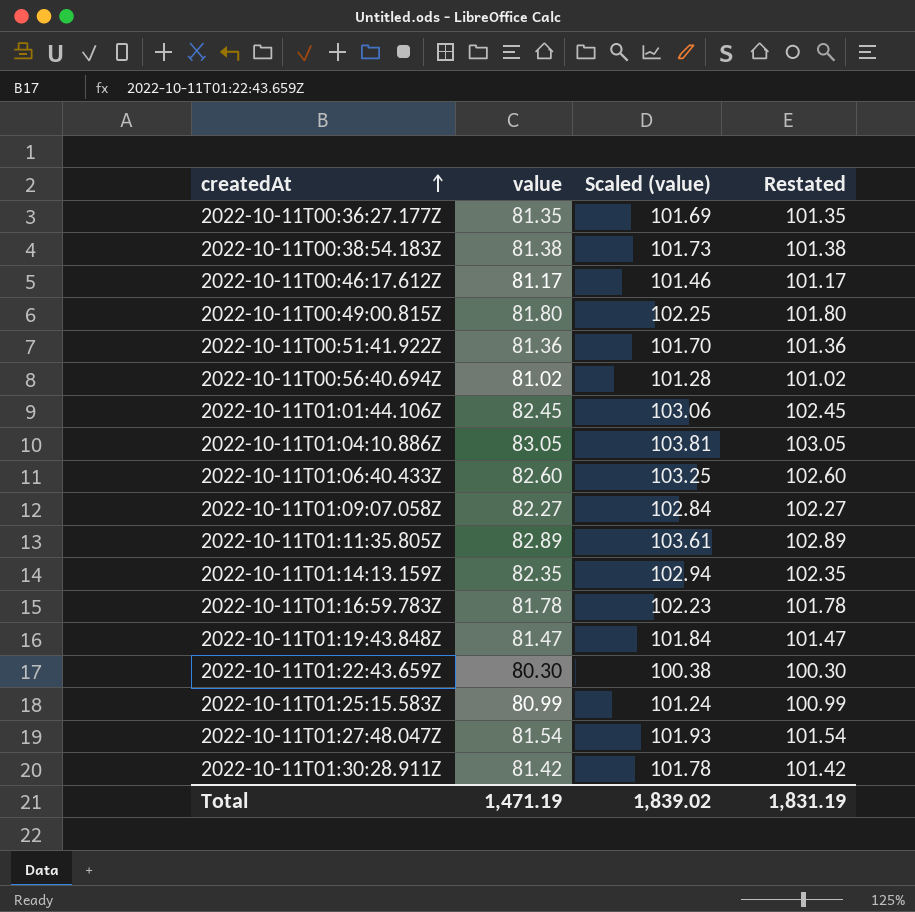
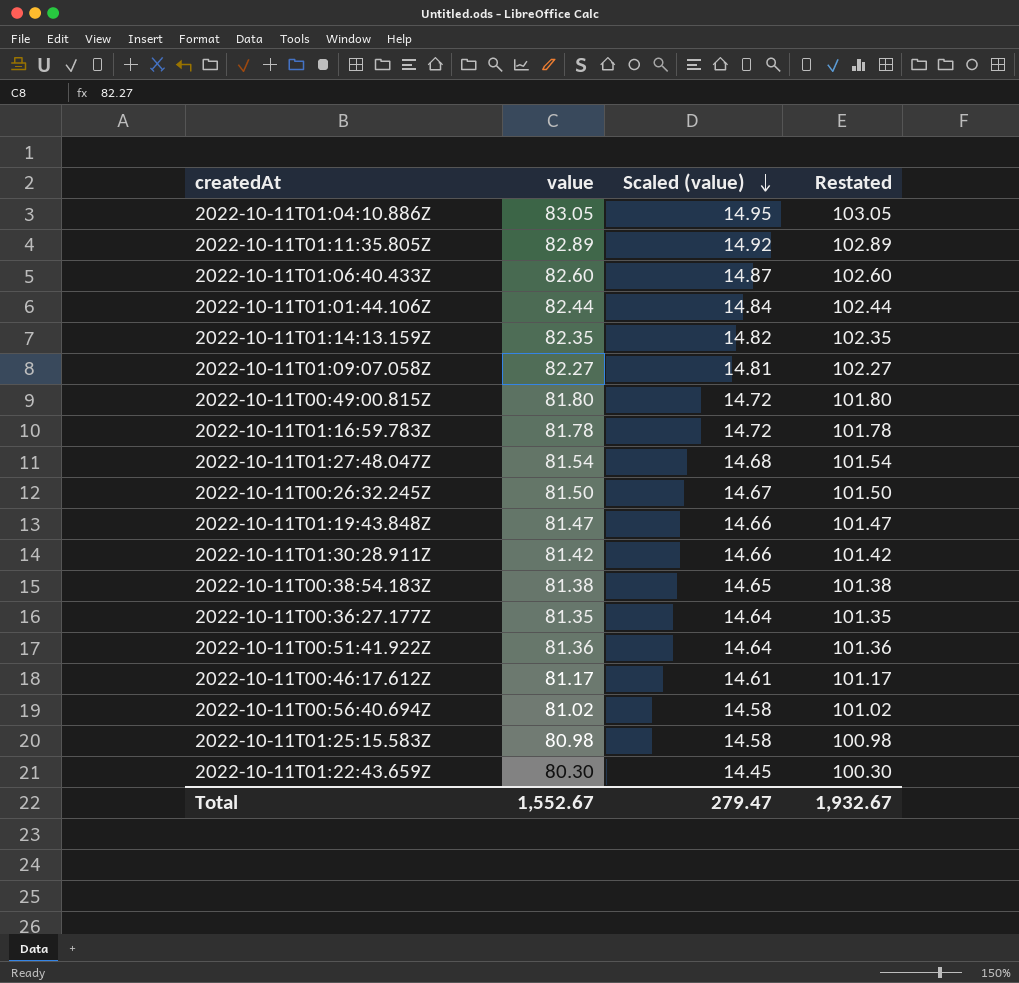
row order: createdAt ascending -> Scaled (value) descending
column Scaled (value) | formula: [value] * 1.25 -> [value] * 0.18
2022-10-11T01:01:44.106Z | value: 82.45 -> 82.44
2022-10-11T01:01:44.106Z | Restated: 102.45 -> 102.44
row 2022-10-11T00:26:32.245Z: none -> 81.50 | 14.67 | 101.50
2022-10-11T01:25:15.583Z | value: 80.99 -> 80.98
2022-10-11T01:25:15.583Z | Restated: 100.99 -> 100.98
Total | value: 1,471.19 -> 1,552.67
Total | Scaled (value): 1,839.02 -> 279.47
Total | Restated: 1,831.19 -> 1,932.67

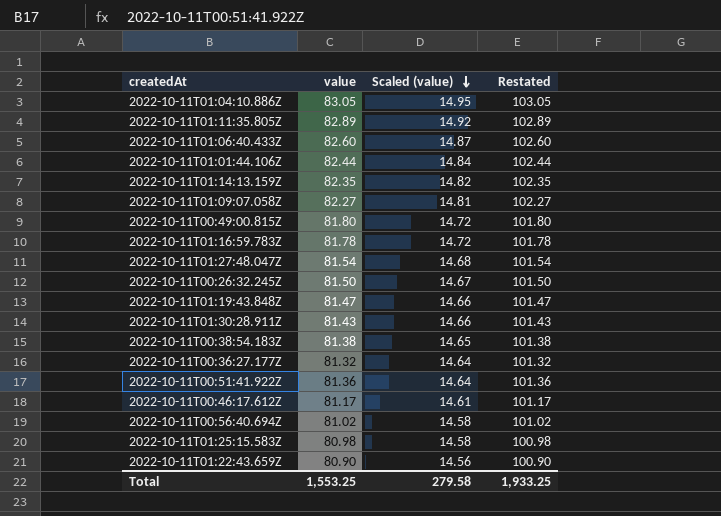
2022-10-11T01:30:28.911Z | value: 81.42 -> 81.43
2022-10-11T01:30:28.911Z | Restated: 101.42 -> 101.43
2022-10-11T00:36:27.177Z | value: 81.35 -> 81.32
2022-10-11T00:36:27.177Z | Restated: 101.35 -> 101.32
2022-10-11T01:22:43.659Z | value: 80.30 -> 80.90
2022-10-11T01:22:43.659Z | Scaled (value): 14.45 -> 14.56
2022-10-11T01:22:43.659Z | Restated: 100.30 -> 100.90
Total | value: 1,552.67 -> 1,553.25
Total | Scaled (value): 279.47 -> 279.58
Total | Restated: 1,932.67 -> 1,933.25

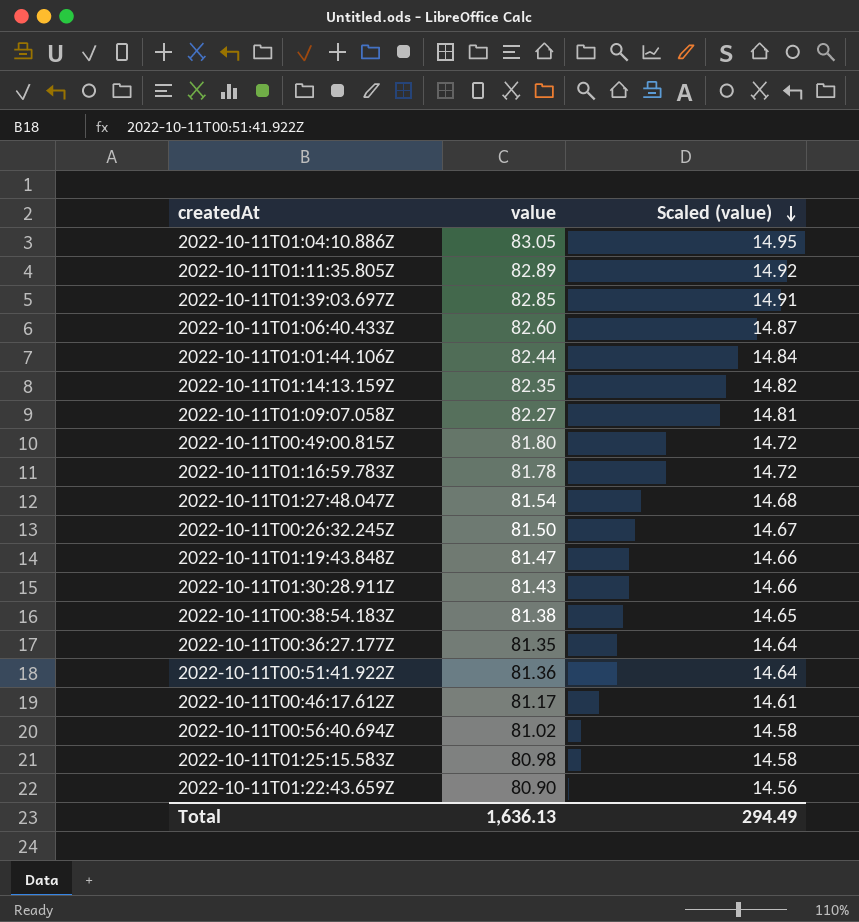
column Restated | formula: [value] + 20 -> none
row 2022-10-11T01:39:03.697Z: none -> 82.85 | 14.91
2022-10-11T00:36:27.177Z | value: 81.32 -> 81.35
Total | value: 1,553.25 -> 1,636.13
Total | Scaled (value): 279.58 -> 294.49

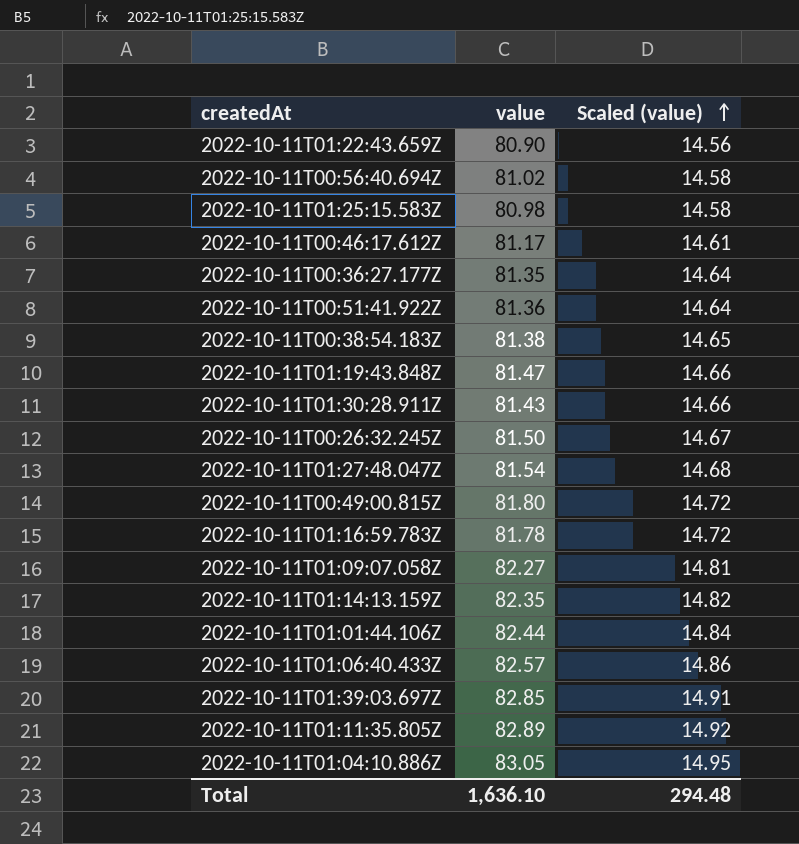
row order: Scaled (value) descending -> Scaled (value) ascending
2022-10-11T01:06:40.433Z | value: 82.60 -> 82.57
2022-10-11T01:06:40.433Z | Scaled (value): 14.87 -> 14.86
Total | value: 1,636.13 -> 1,636.10
Total | Scaled (value): 294.49 -> 294.48

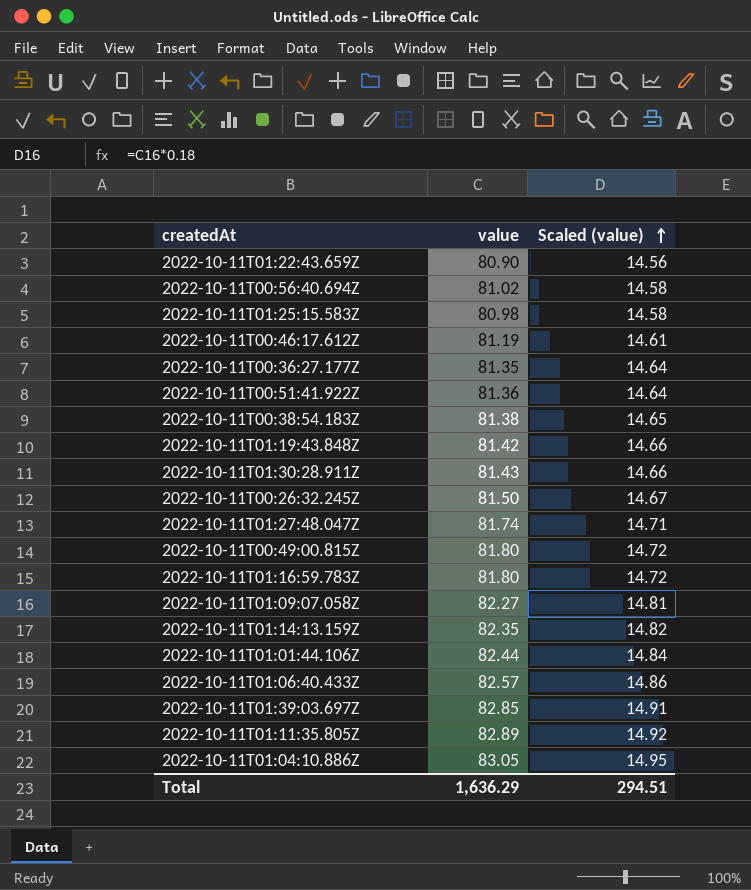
2022-10-11T00:46:17.612Z | value: 81.17 -> 81.19
2022-10-11T01:19:43.848Z | value: 81.47 -> 81.42
2022-10-11T01:27:48.047Z | value: 81.54 -> 81.74
2022-10-11T01:27:48.047Z | Scaled (value): 14.68 -> 14.71
2022-10-11T01:16:59.783Z | value: 81.78 -> 81.80
Total | value: 1,636.10 -> 1,636.29
Total | Scaled (value): 294.48 -> 294.51

